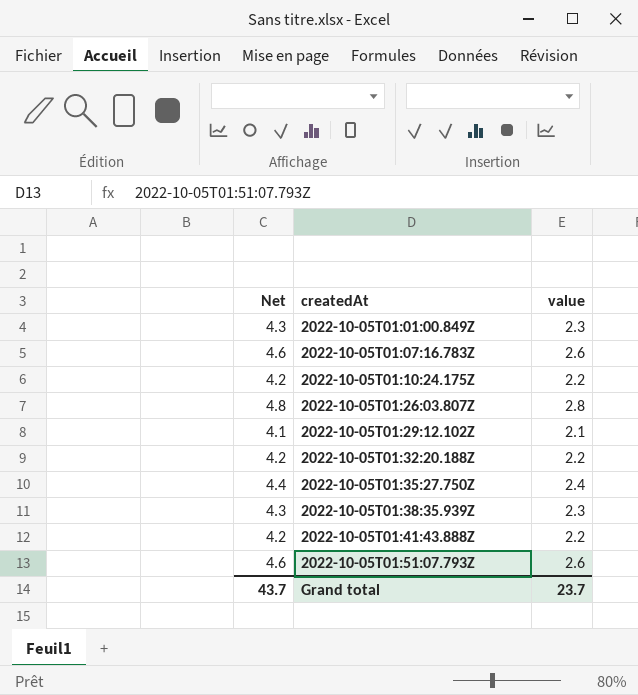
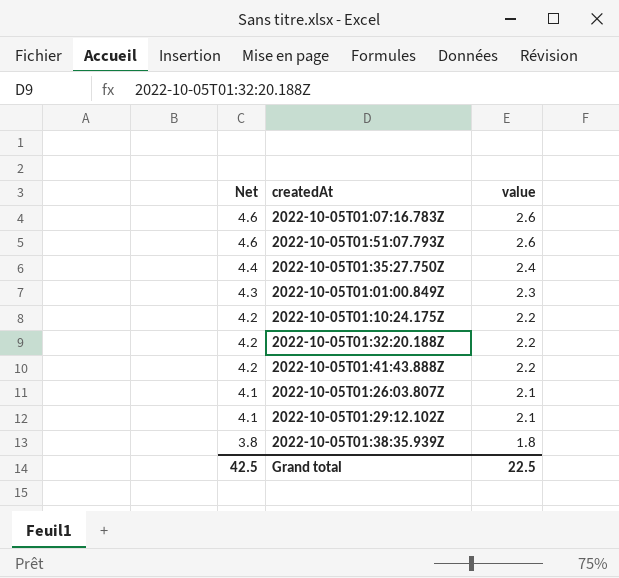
row order: createdAt ascending -> Net descending
2022-10-05T01:26:03.807Z | Net: 4.8 -> 4.1
2022-10-05T01:26:03.807Z | value: 2.8 -> 2.1
2022-10-05T01:38:35.939Z | Net: 4.3 -> 3.8
2022-10-05T01:38:35.939Z | value: 2.3 -> 1.8
Grand total | Net: 43.7 -> 42.5
Grand total | value: 23.7 -> 22.5

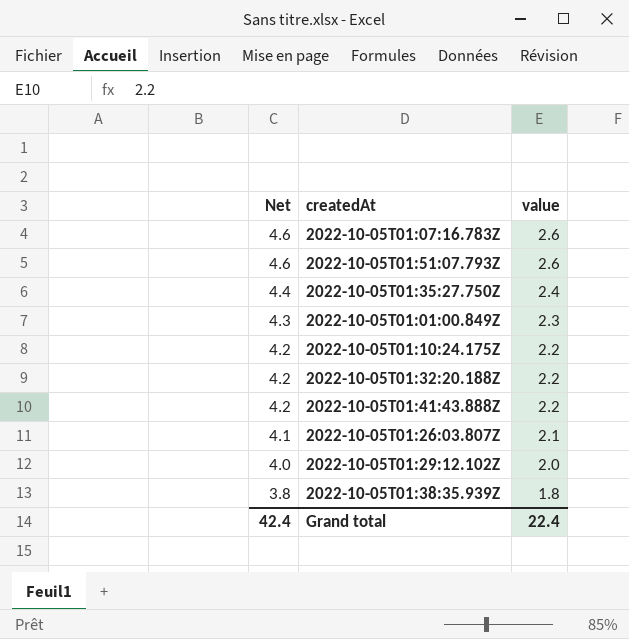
2022-10-05T01:29:12.102Z | Net: 4.1 -> 4.0
2022-10-05T01:29:12.102Z | value: 2.1 -> 2.0
Grand total | Net: 42.5 -> 42.4
Grand total | value: 22.5 -> 22.4

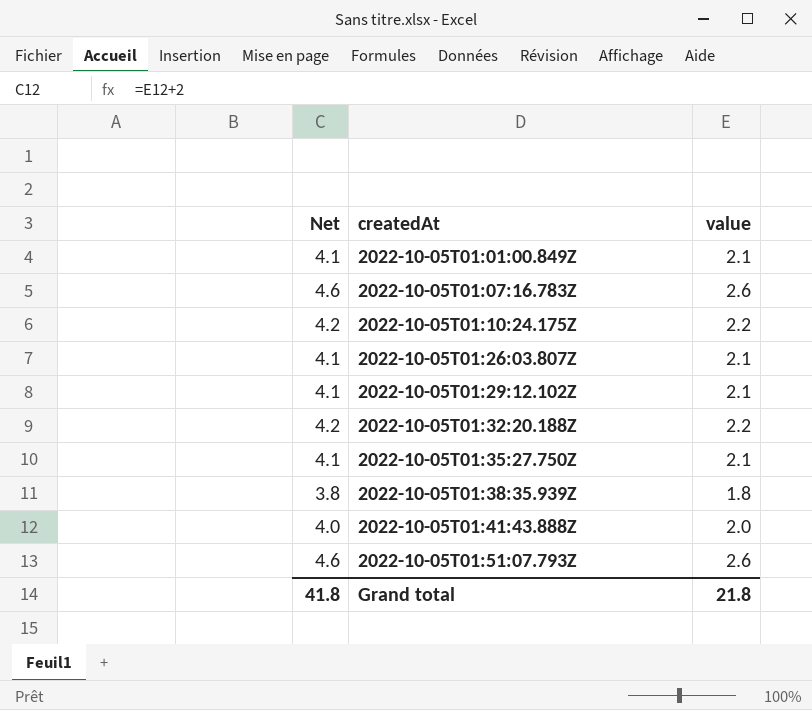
row order: Net descending -> createdAt ascending
2022-10-05T01:01:00.849Z | Net: 4.3 -> 4.1
2022-10-05T01:01:00.849Z | value: 2.3 -> 2.1
2022-10-05T01:29:12.102Z | Net: 4.0 -> 4.1
2022-10-05T01:29:12.102Z | value: 2.0 -> 2.1
2022-10-05T01:35:27.750Z | Net: 4.4 -> 4.1
2022-10-05T01:35:27.750Z | value: 2.4 -> 2.1
2022-10-05T01:41:43.888Z | Net: 4.2 -> 4.0
2022-10-05T01:41:43.888Z | value: 2.2 -> 2.0
Grand total | Net: 42.4 -> 41.8
Grand total | value: 22.4 -> 21.8

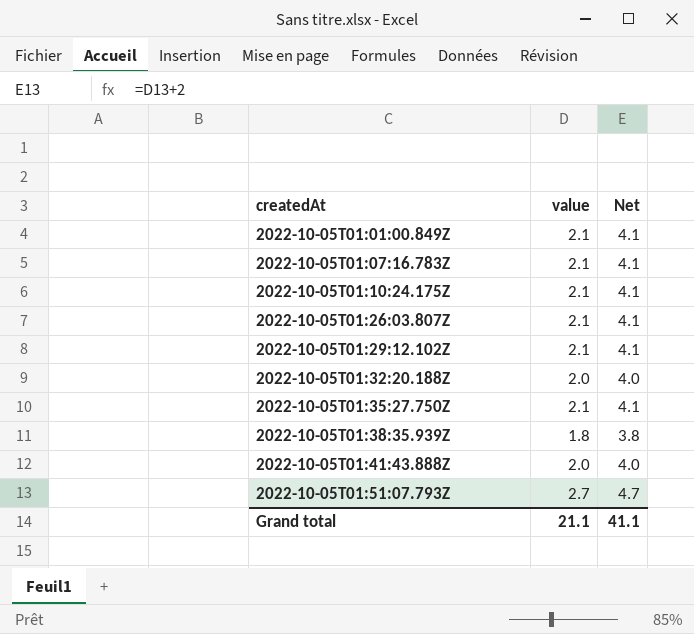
column Net | position: 1 -> 3
2022-10-05T01:07:16.783Z | value: 2.6 -> 2.1
2022-10-05T01:07:16.783Z | Net: 4.6 -> 4.1
2022-10-05T01:10:24.175Z | value: 2.2 -> 2.1
2022-10-05T01:10:24.175Z | Net: 4.2 -> 4.1
2022-10-05T01:32:20.188Z | value: 2.2 -> 2.0
2022-10-05T01:32:20.188Z | Net: 4.2 -> 4.0
2022-10-05T01:51:07.793Z | value: 2.6 -> 2.7
2022-10-05T01:51:07.793Z | Net: 4.6 -> 4.7
Grand total | value: 21.8 -> 21.1
Grand total | Net: 41.8 -> 41.1

